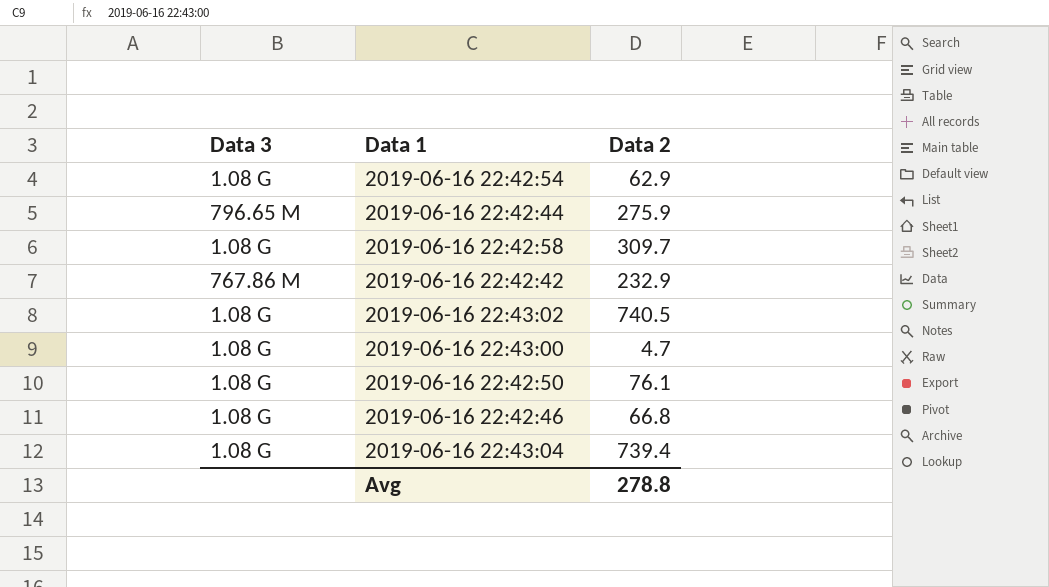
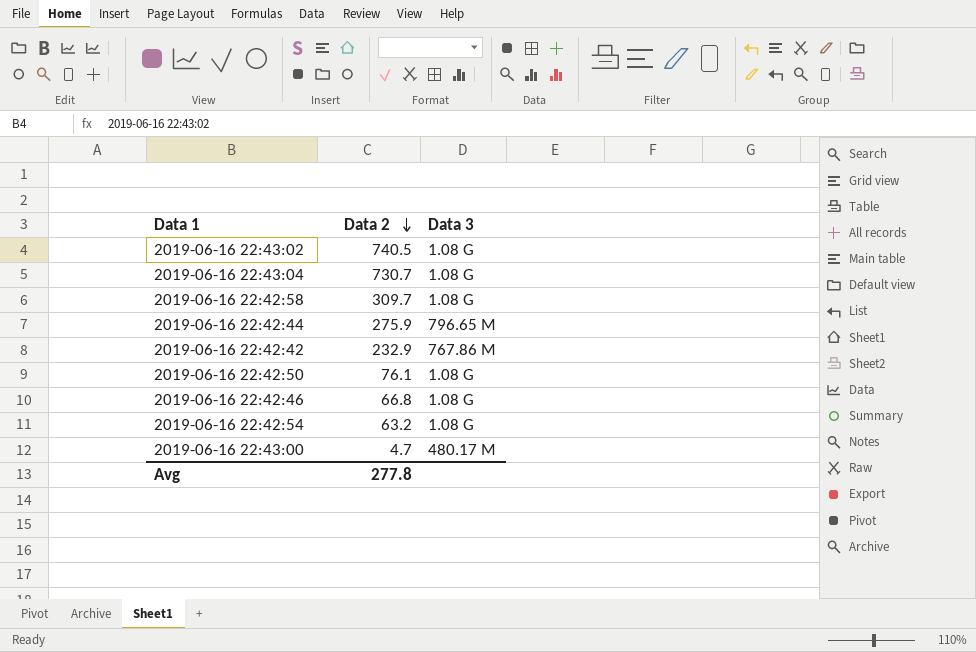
row order: none -> Data 2 descending
column Data 3 | position: 1 -> 3
2019-06-16 22:43:04 | Data 2: 739.4 -> 730.7
2019-06-16 22:42:54 | Data 2: 62.9 -> 63.2
2019-06-16 22:43:00 | Data 3: 1.08 G -> 480.17 M
Avg | Data 2: 278.8 -> 277.8

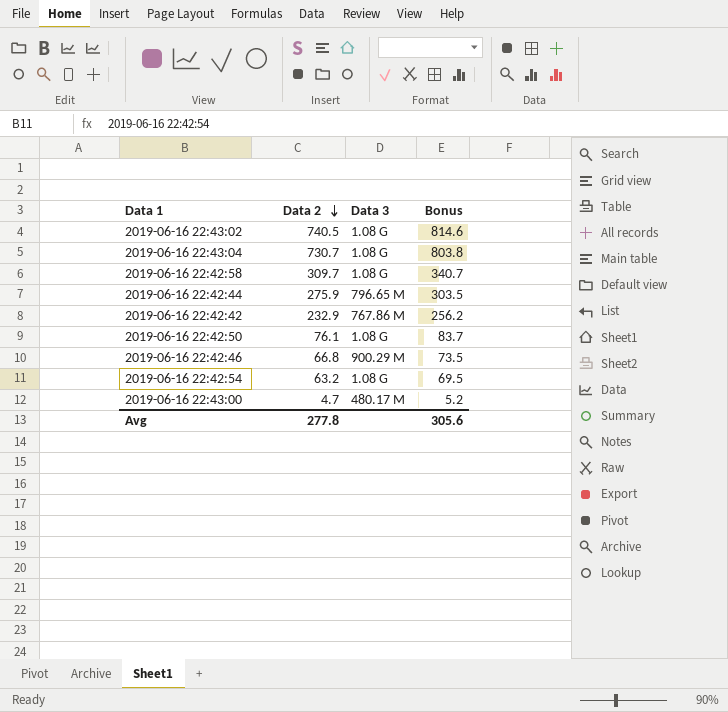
column Bonus | formula: none -> [Data 2] * 1.1
2019-06-16 22:42:46 | Data 3: 1.08 G -> 900.29 M

